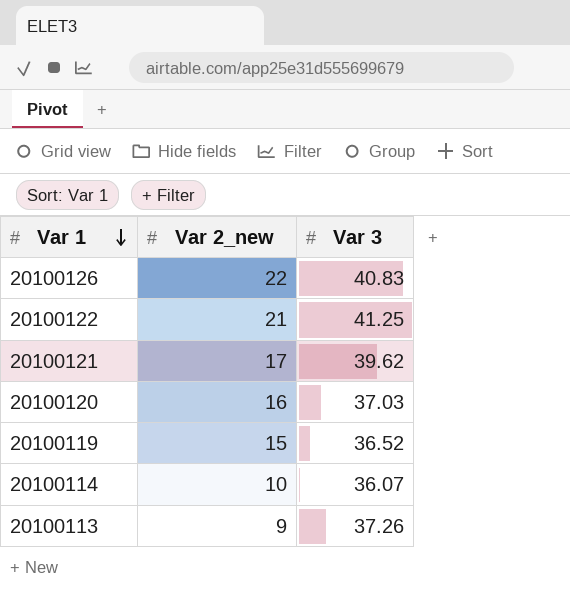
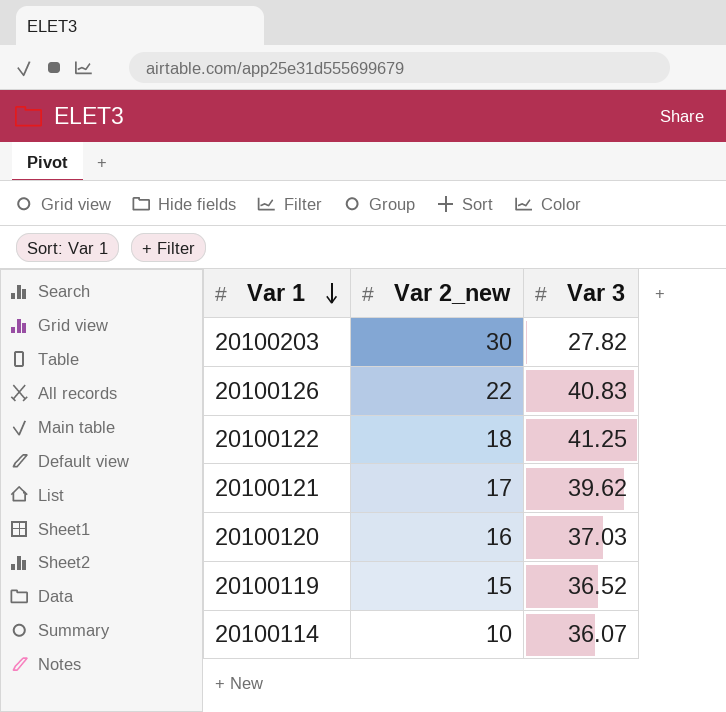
row 20100113: 9 | 37.26 -> none
row 20100203: none -> 30 | 27.82
20100122 | Var 2_new: 21 -> 18

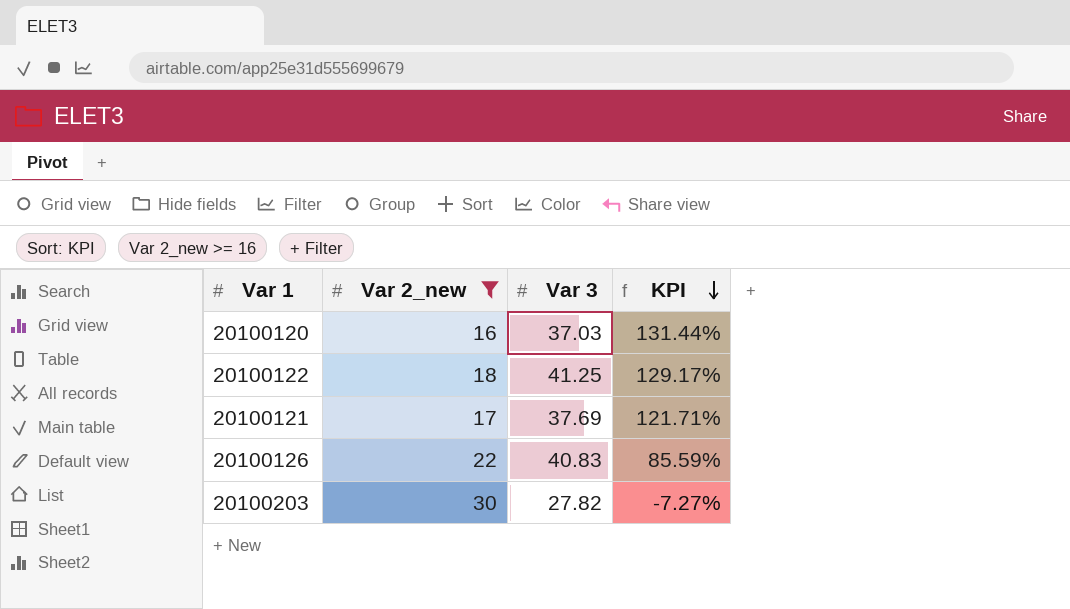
filter: none -> Var 2_new >= 16
row order: Var 1 descending -> KPI descending
column KPI | formula: none -> ([Var 3] - [Var 2_new]) / [Var 2_new]
20100121 | Var 3: 39.62 -> 37.69

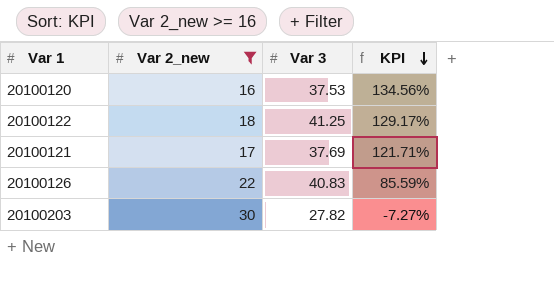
20100120 | Var 3: 37.03 -> 37.53
20100120 | KPI: 131.44% -> 134.56%

